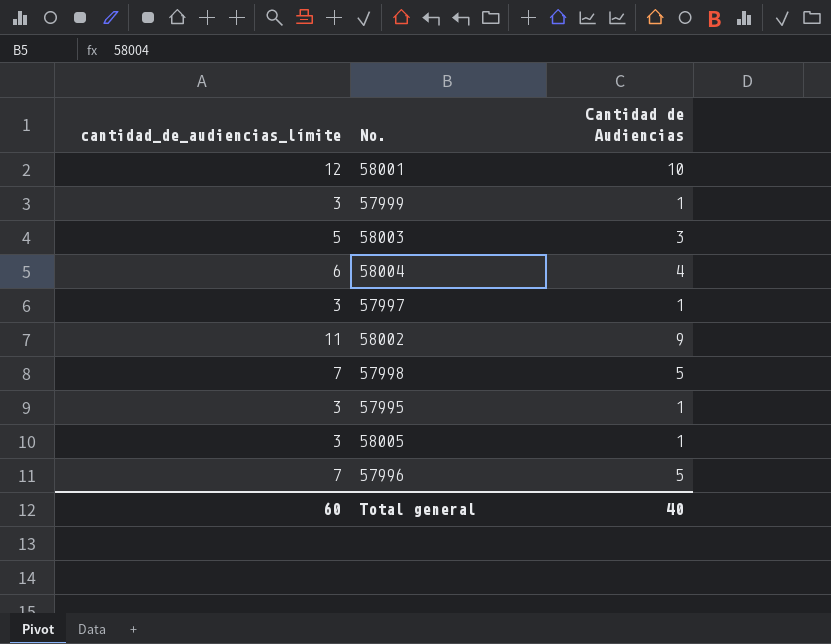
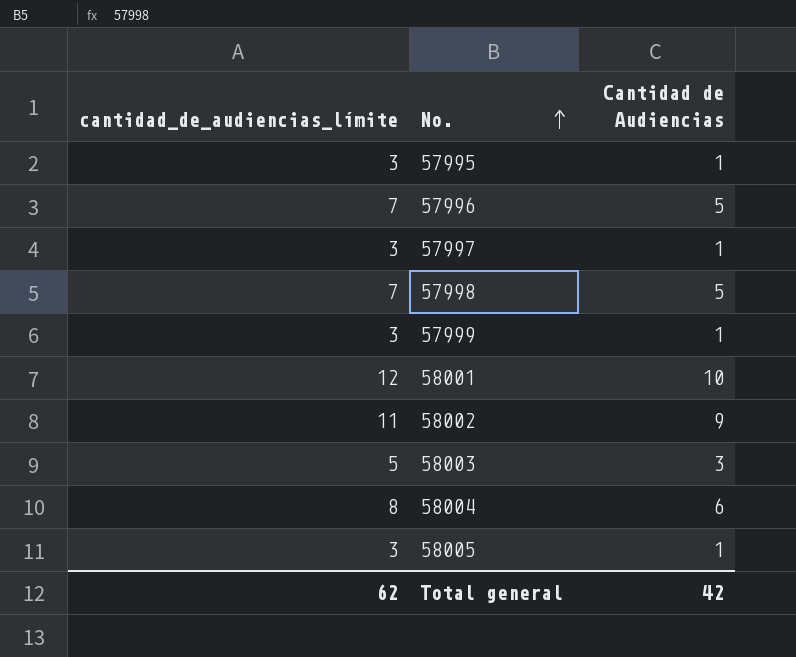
row order: none -> No. ascending
58004 | cantidad_de_audiencias_límite: 6 -> 8
58004 | Cantidad de Audiencias: 4 -> 6
Total general | cantidad_de_audiencias_límite: 60 -> 62
Total general | Cantidad de Audiencias: 40 -> 42

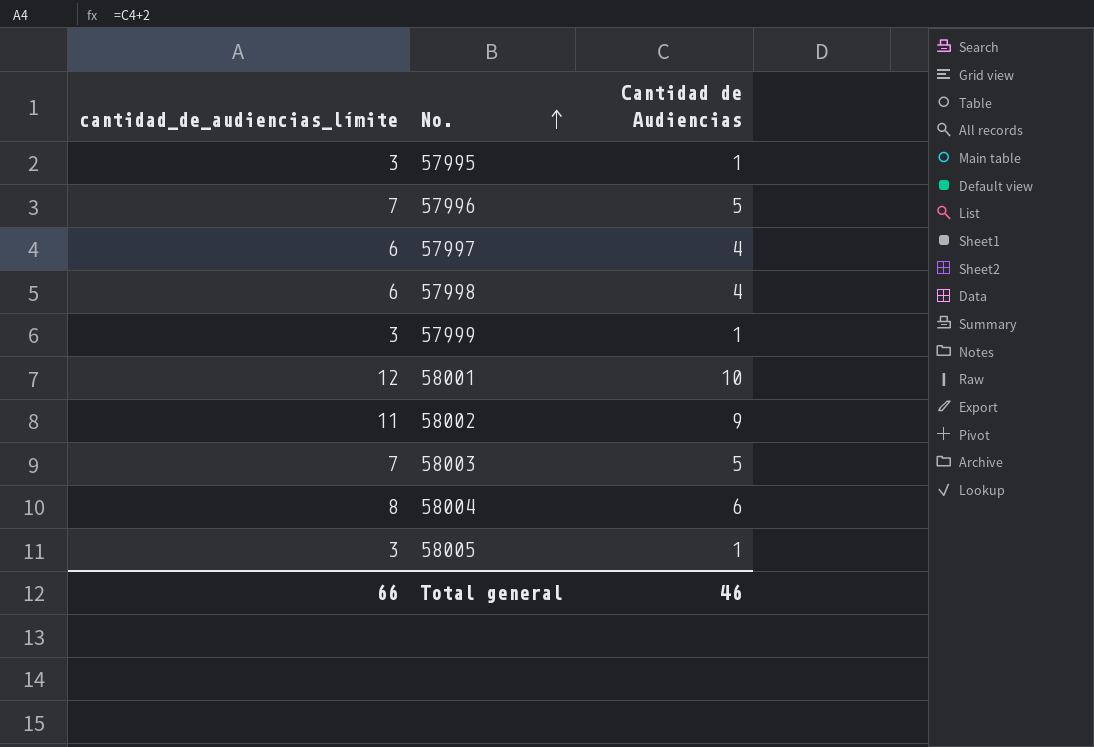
57997 | cantidad_de_audiencias_límite: 3 -> 6
57997 | Cantidad de Audiencias: 1 -> 4
57998 | cantidad_de_audiencias_límite: 7 -> 6
57998 | Cantidad de Audiencias: 5 -> 4
58003 | cantidad_de_audiencias_límite: 5 -> 7
58003 | Cantidad de Audiencias: 3 -> 5
Total general | cantidad_de_audiencias_límite: 62 -> 66
Total general | Cantidad de Audiencias: 42 -> 46

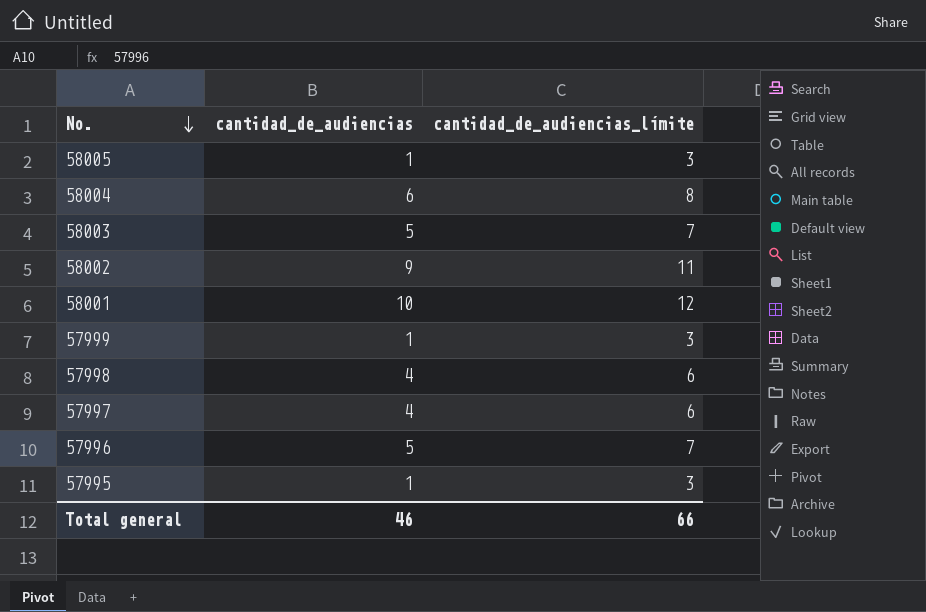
row order: No. ascending -> No. descending
column name: Cantidad de Audiencias -> cantidad_de_audiencias
column cantidad_de_audiencias_límite | position: 1 -> 3

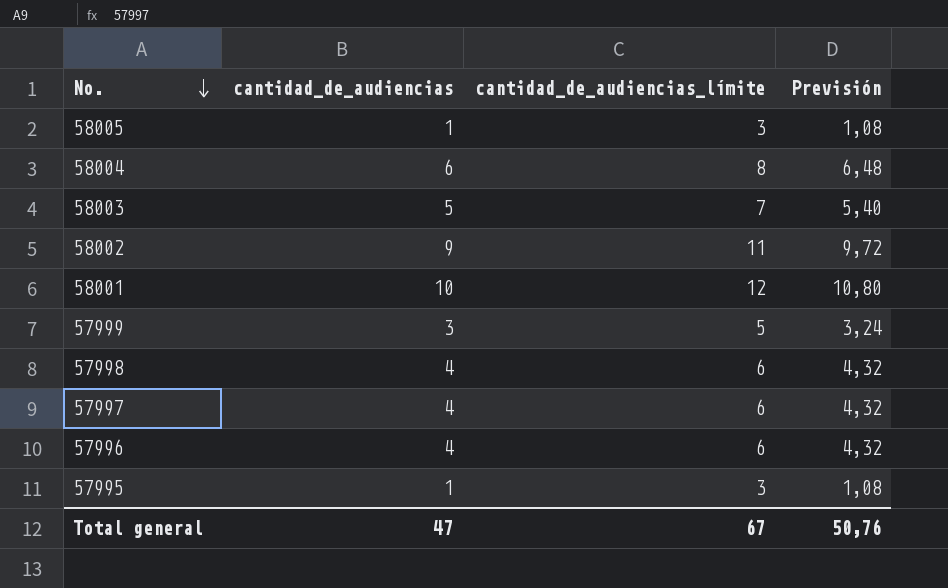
column Previsión | formula: none -> [cantidad_de_audiencias] * 1,08
57999 | cantidad_de_audiencias: 1 -> 3
57999 | cantidad_de_audiencias_límite: 3 -> 5
57996 | cantidad_de_audiencias: 5 -> 4
57996 | cantidad_de_audiencias_límite: 7 -> 6
Total general | cantidad_de_audiencias: 46 -> 47
Total general | cantidad_de_audiencias_límite: 66 -> 67

